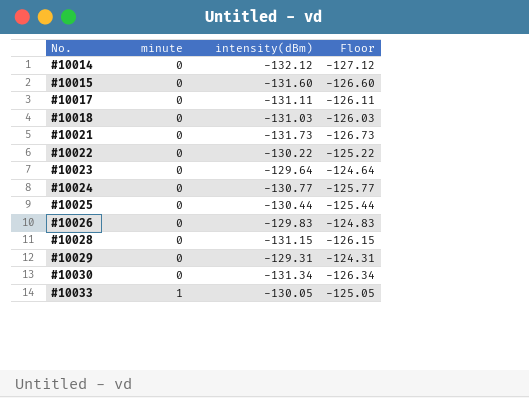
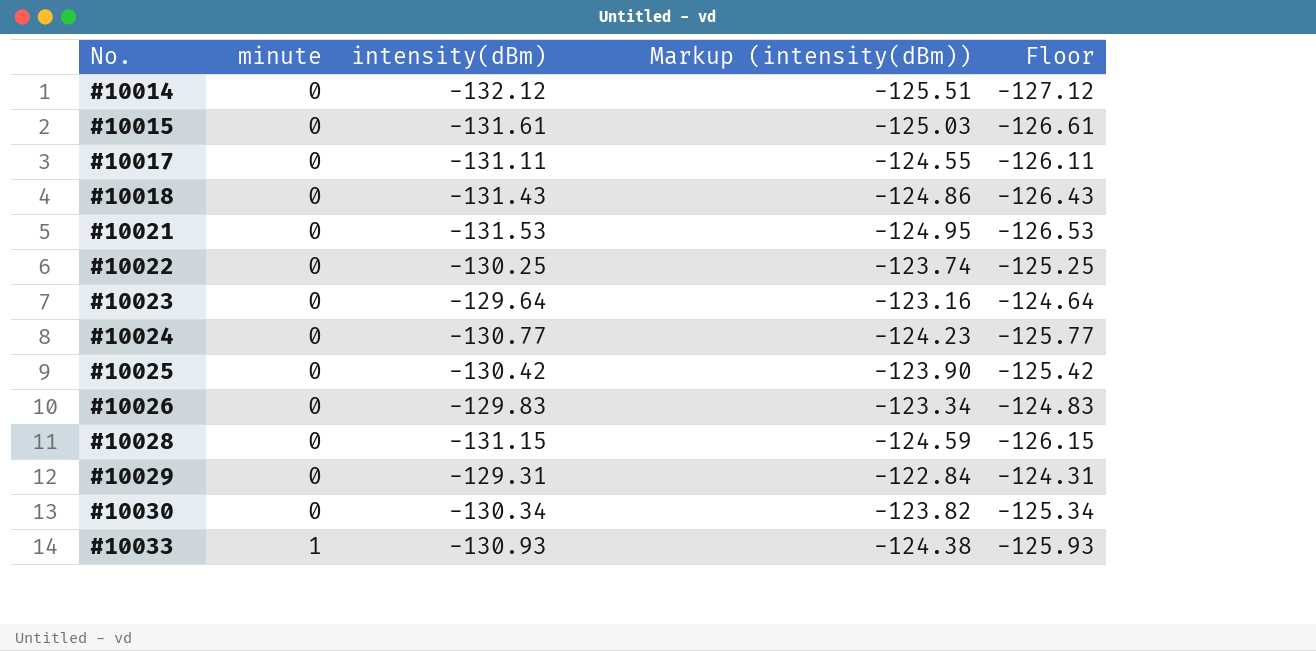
column Markup (intensity(dBm)) | formula: none -> [intensity(dBm)] * 0.95
#10015 | intensity(dBm): -131.60 -> -131.61
#10015 | Floor: -126.60 -> -126.61
#10018 | intensity(dBm): -131.03 -> -131.43
#10018 | Floor: -126.03 -> -126.43
#10021 | intensity(dBm): -131.73 -> -131.53
#10021 | Floor: -126.73 -> -126.53
#10022 | intensity(dBm): -130.22 -> -130.25
#10022 | Floor: -125.22 -> -125.25
#10025 | intensity(dBm): -130.44 -> -130.42
#10025 | Floor: -125.44 -> -125.42
#10030 | intensity(dBm): -131.34 -> -130.34
#10030 | Floor: -126.34 -> -125.34
#10033 | intensity(dBm): -130.05 -> -130.93
#10033 | Floor: -125.05 -> -125.93

